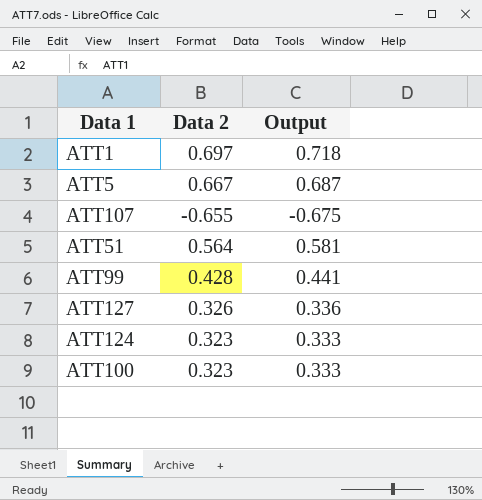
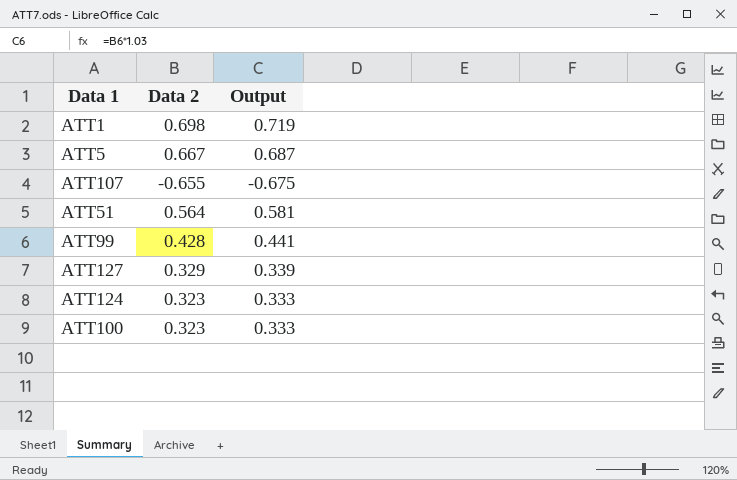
ATT1 | Data 2: 0.697 -> 0.698
ATT1 | Output: 0.718 -> 0.719
ATT127 | Data 2: 0.326 -> 0.329
ATT127 | Output: 0.336 -> 0.339

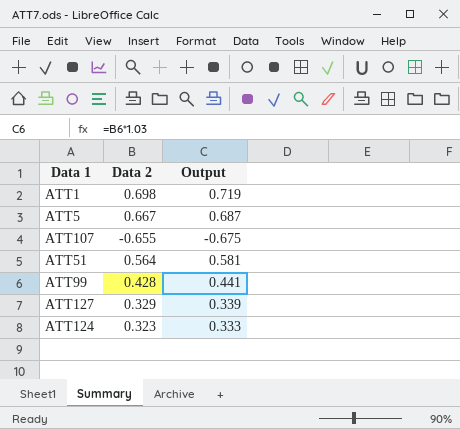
row ATT100: 0.323 | 0.333 -> none

